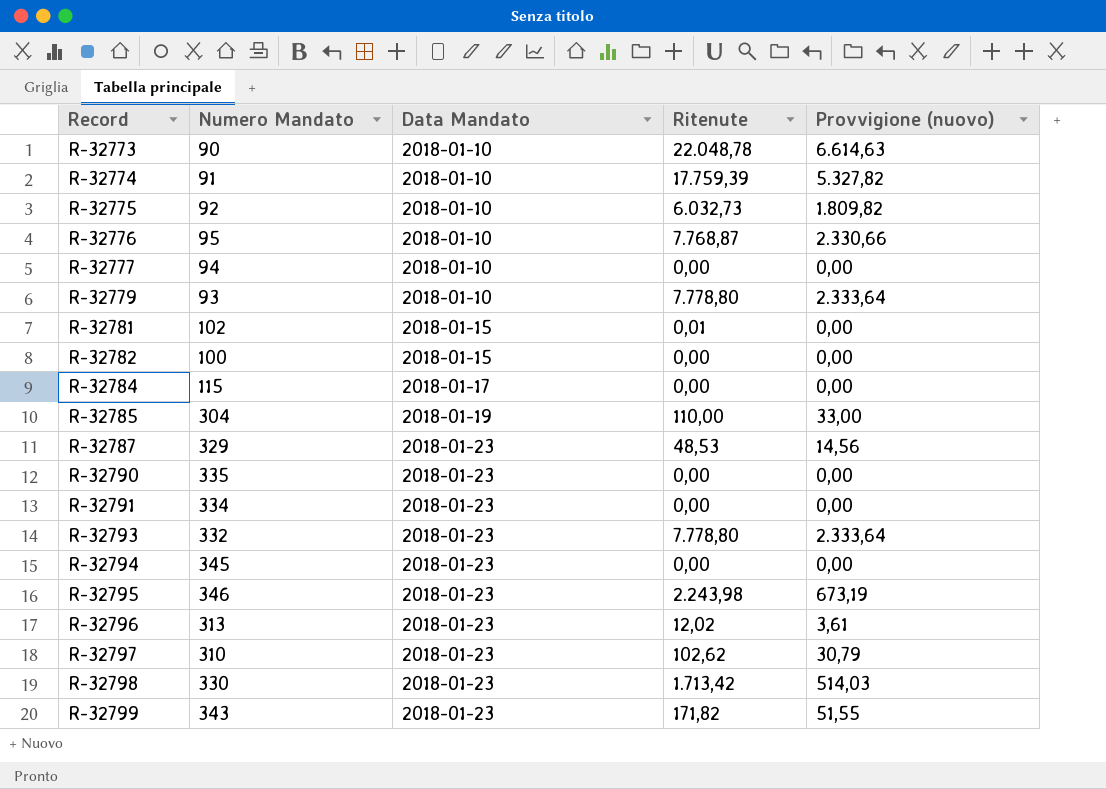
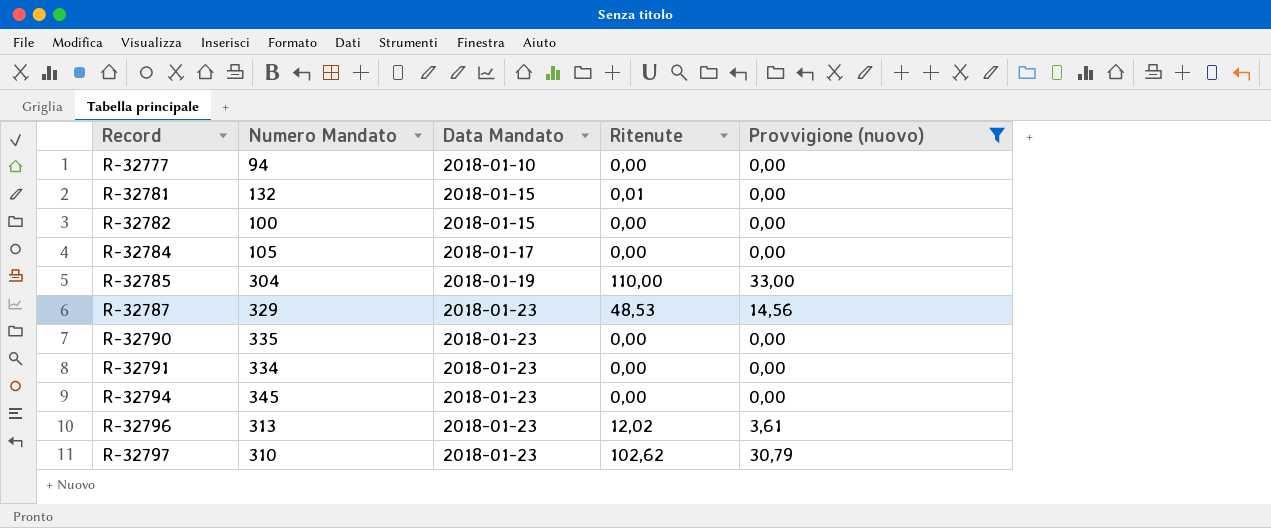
filter: none -> Provvigione (nuovo) <= 33,00
R-32781 | Numero Mandato: 102 -> 132
R-32784 | Numero Mandato: 115 -> 105

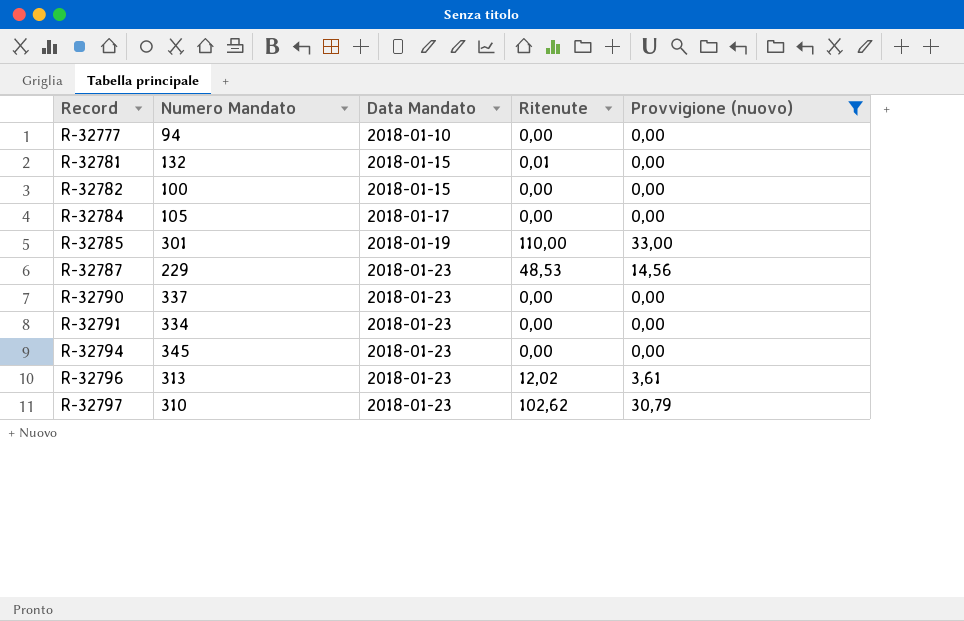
R-32785 | Numero Mandato: 304 -> 301
R-32787 | Numero Mandato: 329 -> 229
R-32790 | Numero Mandato: 335 -> 337

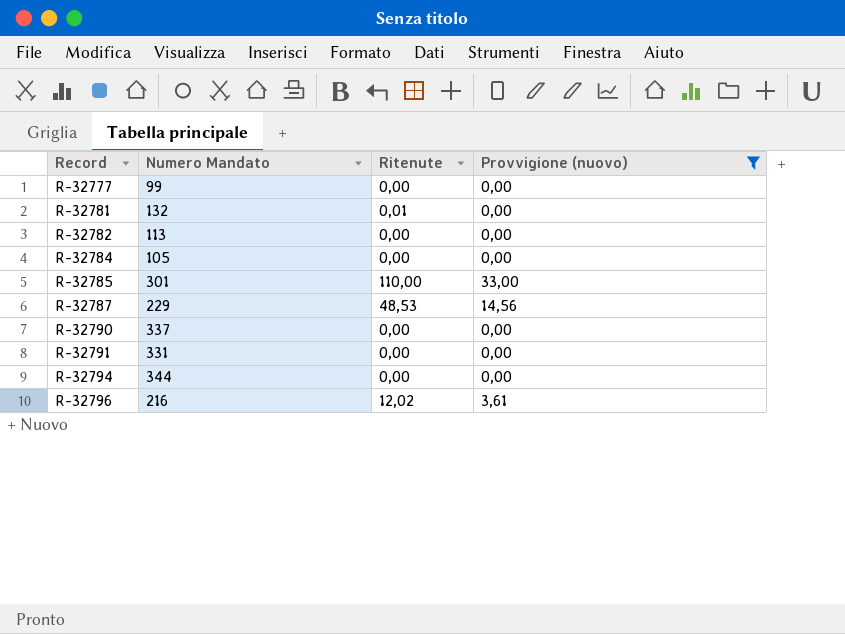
column Data Mandato | position: 3 -> none
row R-32797: 310 | 2018-01-23 | 102,62 | 30,79 -> none
R-32777 | Numero Mandato: 94 -> 99
R-32782 | Numero Mandato: 100 -> 113
R-32791 | Numero Mandato: 334 -> 331
R-32794 | Numero Mandato: 345 -> 344
R-32796 | Numero Mandato: 313 -> 216

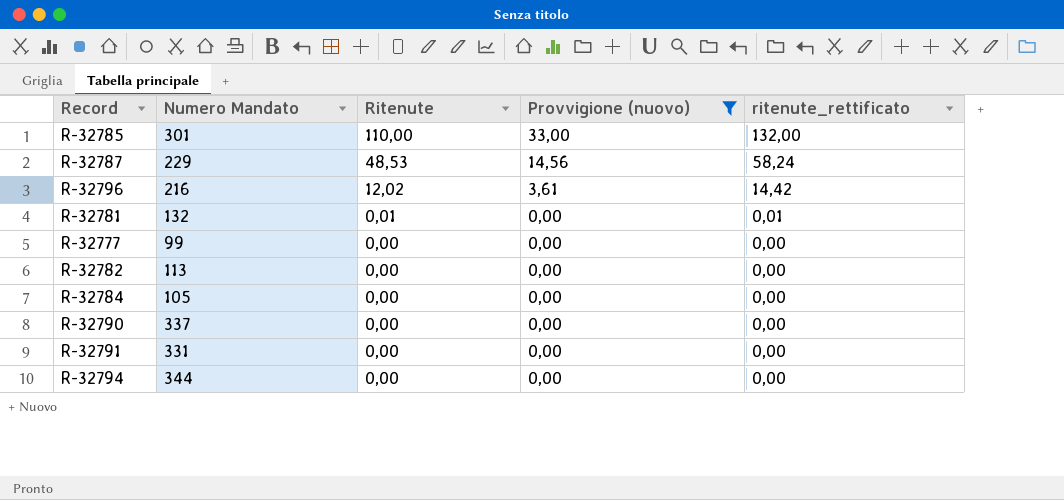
row order: Record ascending -> Ritenute descending
column ritenute_rettificato | formula: none -> [Ritenute] * 1,2

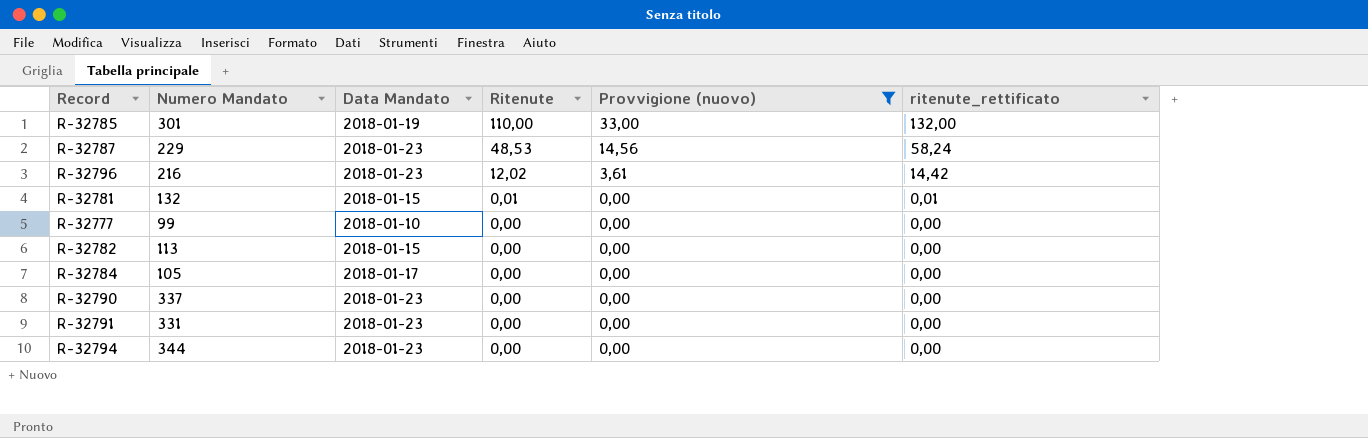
column Data Mandato | position: none -> 3

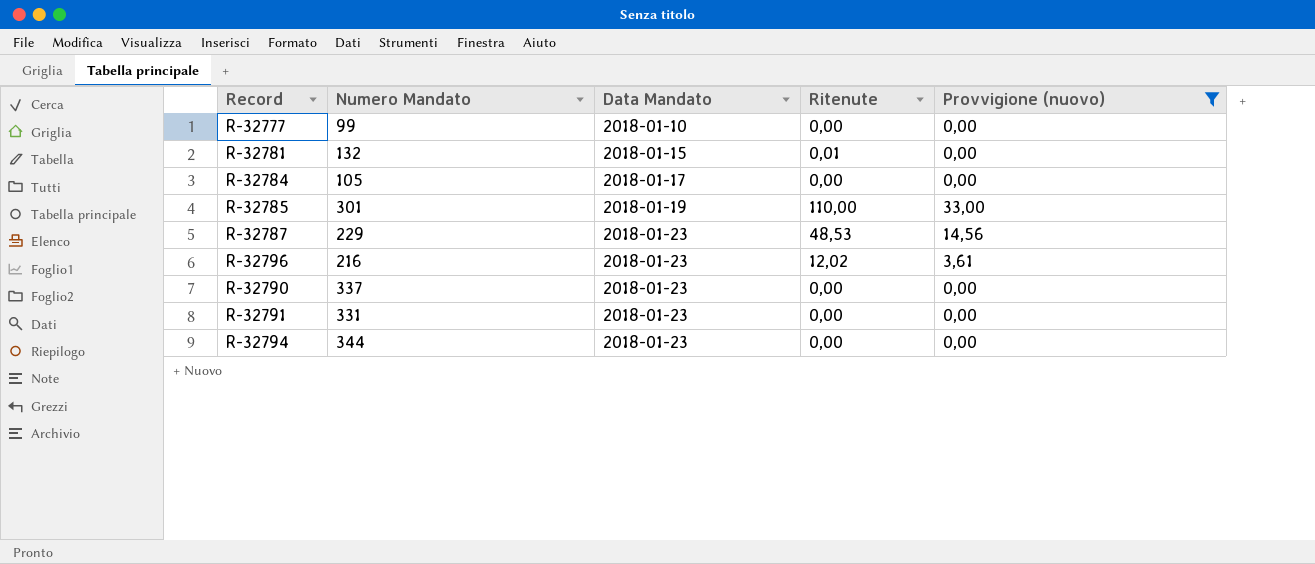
row order: Ritenute descending -> Data Mandato ascending
column ritenute_rettificato | formula: [Ritenute] * 1,2 -> none
row R-32782: 113 | 2018-01-15 | 0,00 | 0,00 | 0,00 -> none

